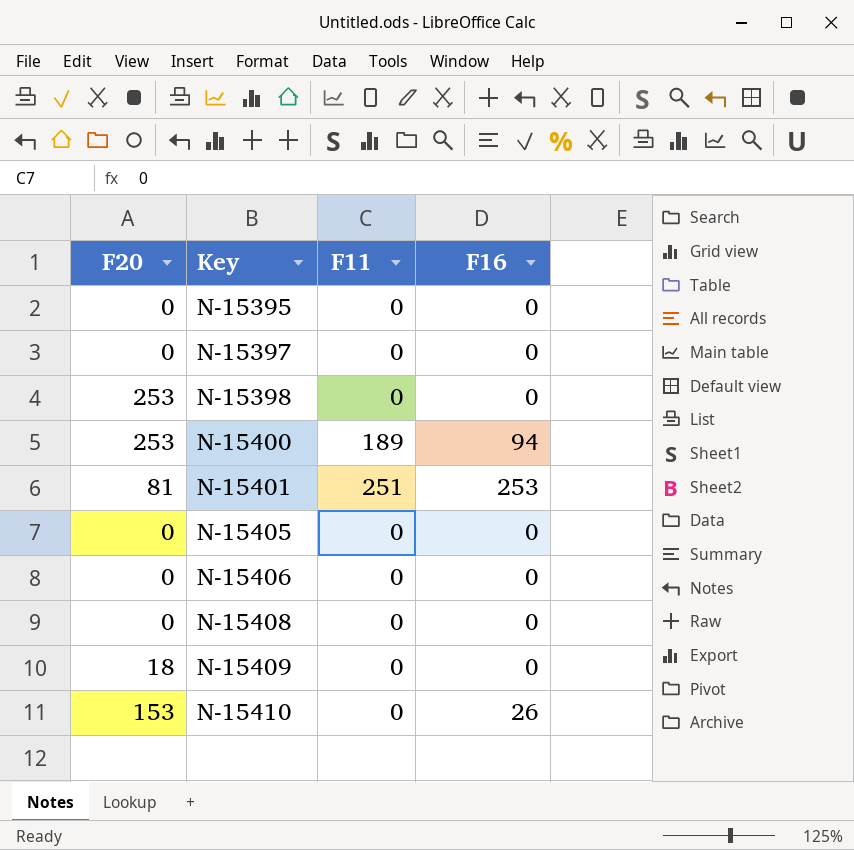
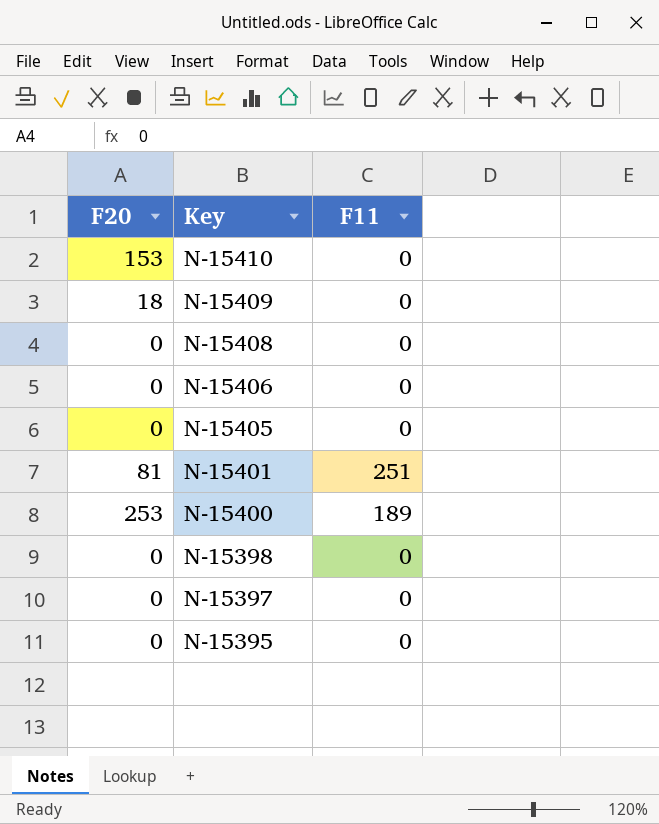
row order: Key ascending -> Key descending
column F16 | position: 4 -> none
N-15398 | F20: 253 -> 0

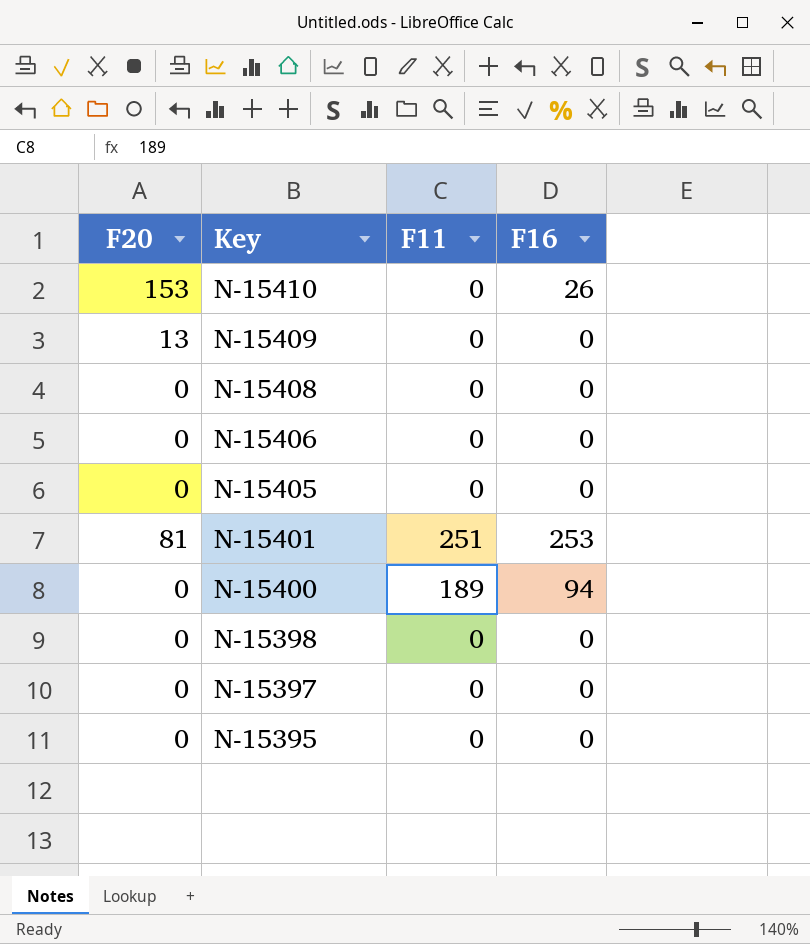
column F16 | position: none -> 4
N-15409 | F20: 18 -> 13
N-15400 | F20: 253 -> 0

